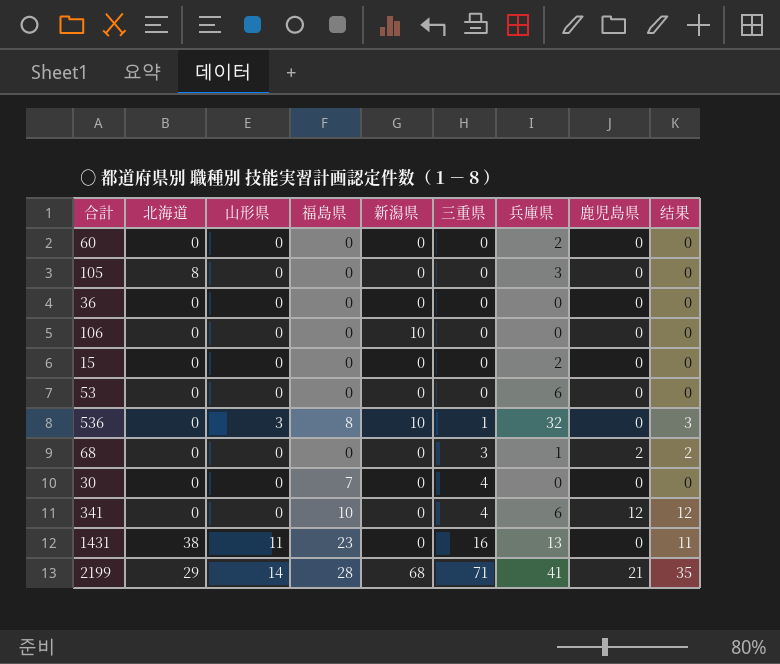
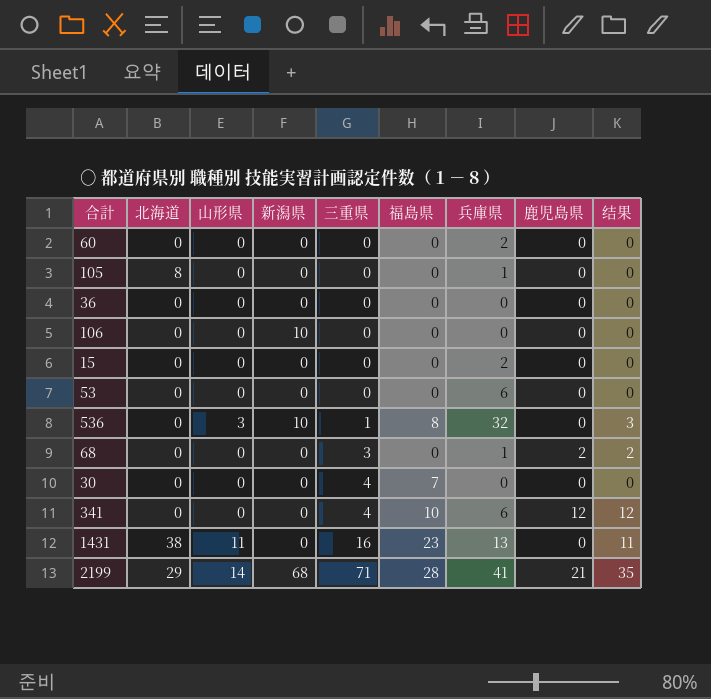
column 福島県 | position: 4 -> 6
105 | 兵庫県: 3 -> 1

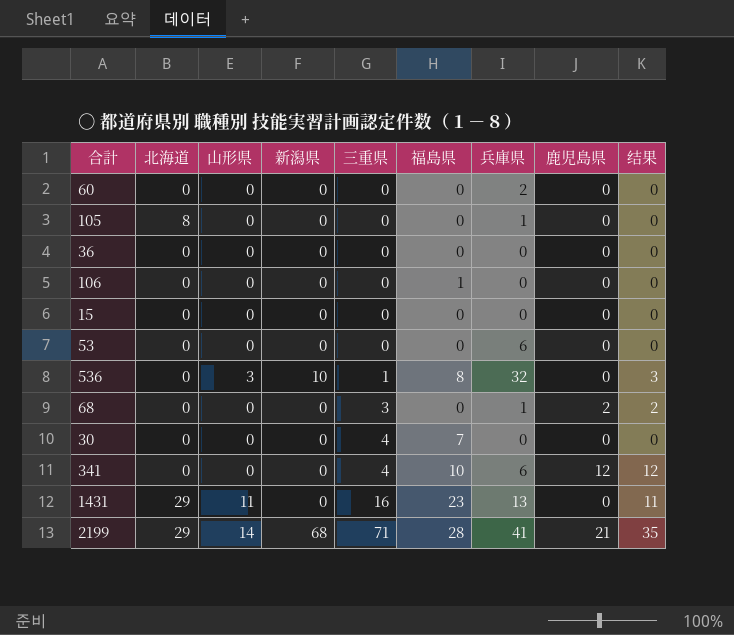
106 | 新潟県: 10 -> 0
106 | 福島県: 0 -> 1
15 | 兵庫県: 2 -> 0
1431 | 北海道: 38 -> 29

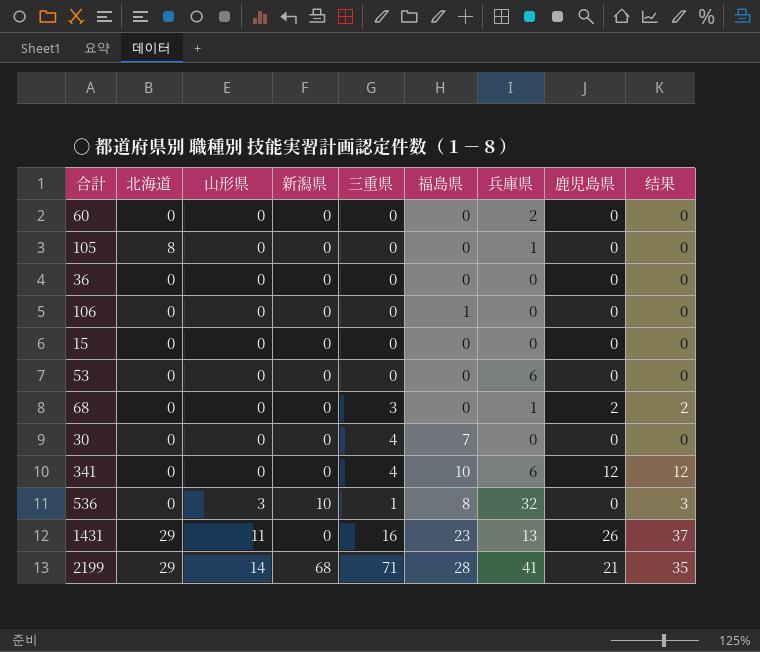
row order: 三重県 ascending -> 山形県 ascending
1431 | 鹿児島県: 0 -> 26
1431 | 结果: 11 -> 37

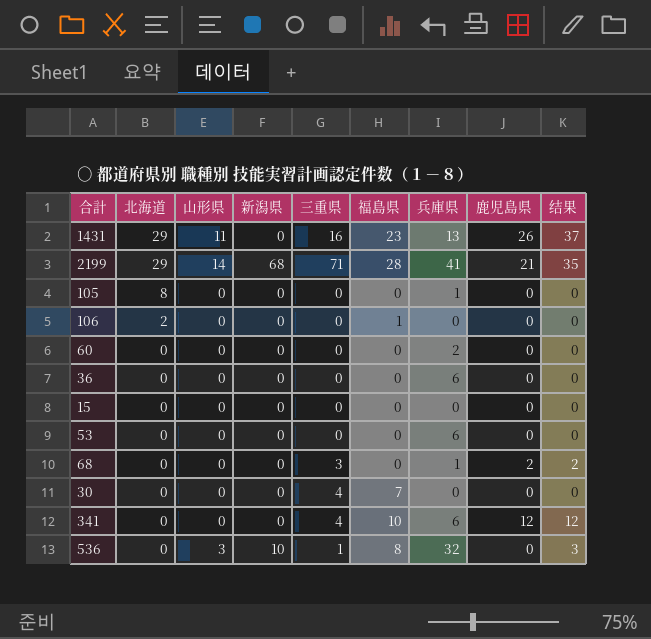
row order: 山形県 ascending -> 北海道 descending
106 | 北海道: 0 -> 2
36 | 兵庫県: 0 -> 6

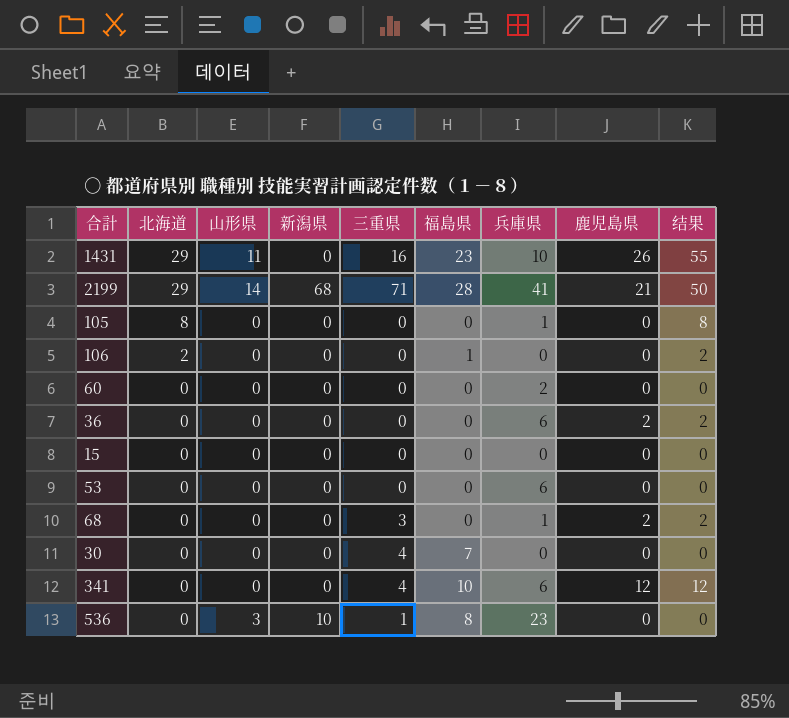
column 结果 | formula: [山形県] + [鹿児島県] -> [北海道] + [鹿児島県]
1431 | 兵庫県: 13 -> 10
36 | 鹿児島県: 0 -> 2
536 | 兵庫県: 32 -> 23

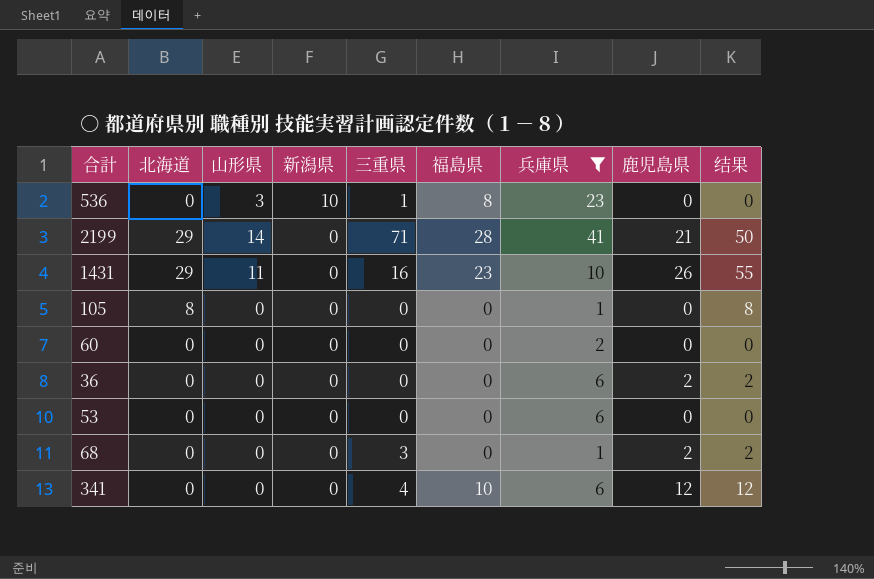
filter: none -> 兵庫県 != 0
row order: 北海道 descending -> 新潟県 descending
2199 | 新潟県: 68 -> 0

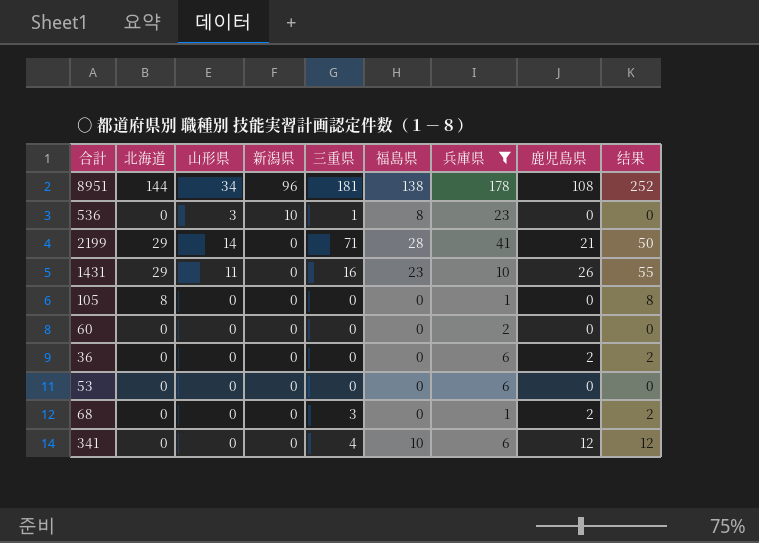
row 8951: none -> 144 | 34 | 96 | 181 | 138 | 178 | 108 | 252

